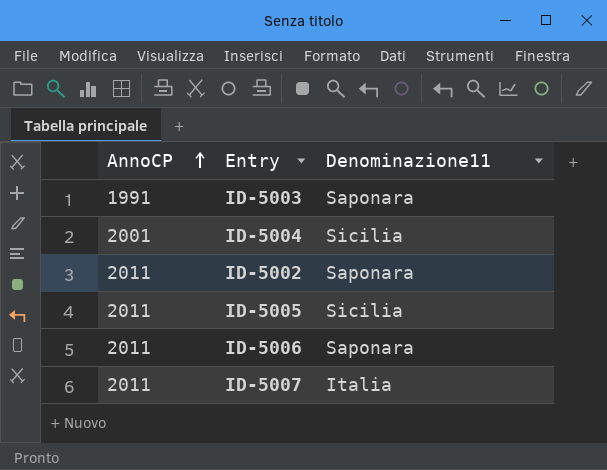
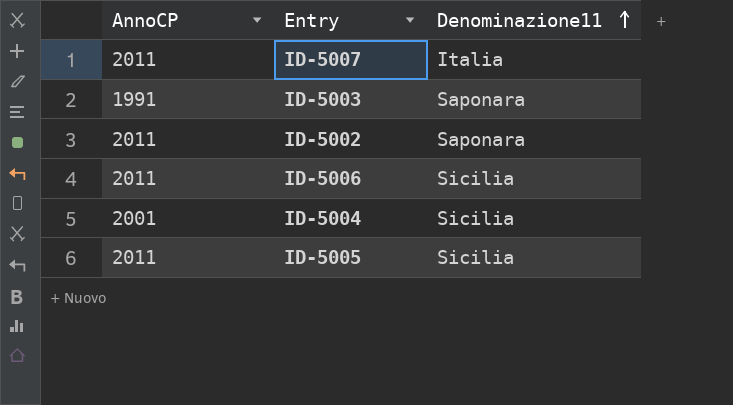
row order: AnnoCP ascending -> Denominazione11 ascending
ID-5006 | Denominazione11: Saponara -> Sicilia

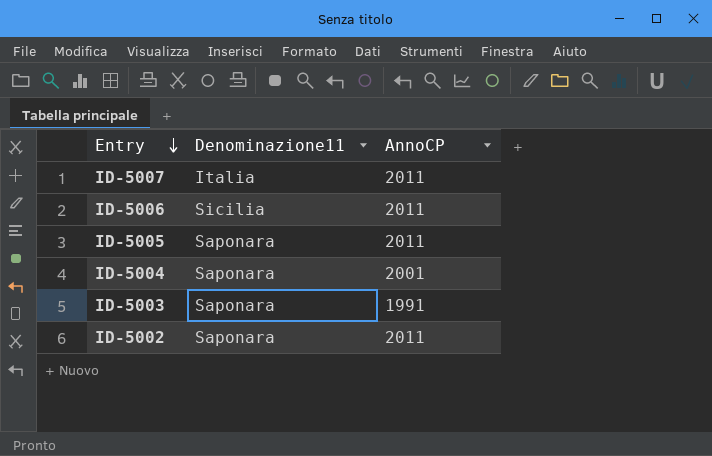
row order: Denominazione11 ascending -> Entry descending
column AnnoCP | position: 1 -> 3
ID-5005 | Denominazione11: Sicilia -> Saponara
ID-5004 | Denominazione11: Sicilia -> Saponara

